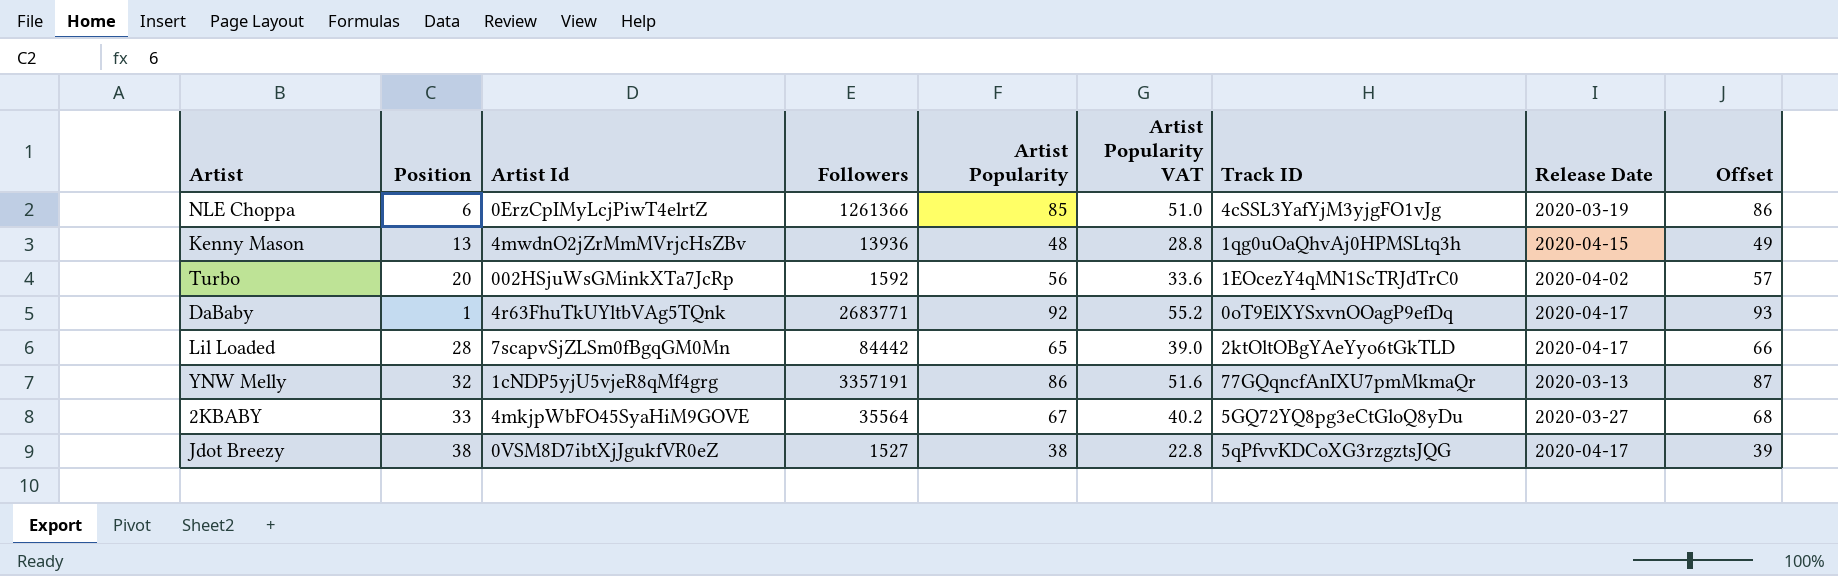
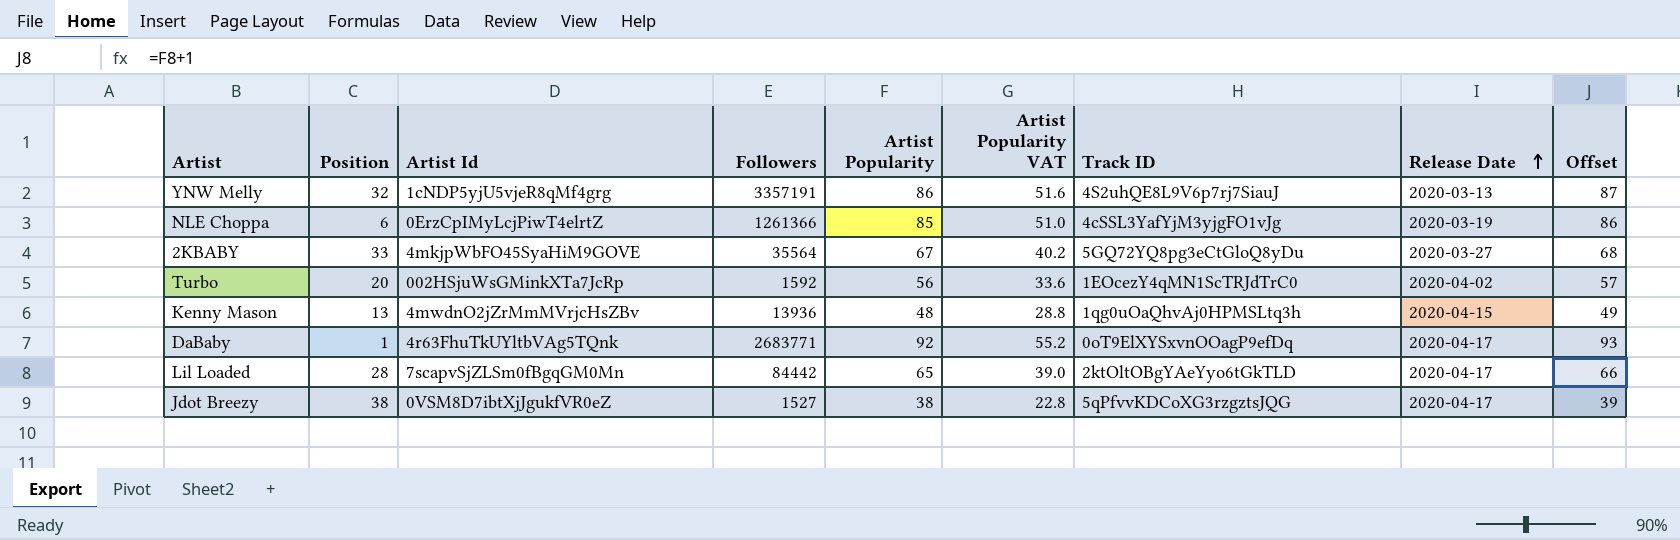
row order: none -> Release Date ascending
YNW Melly | Track ID: 77GQqncfAnIXU7pmMkmaQr -> 4S2uhQE8L9V6p7rj7SiauJ

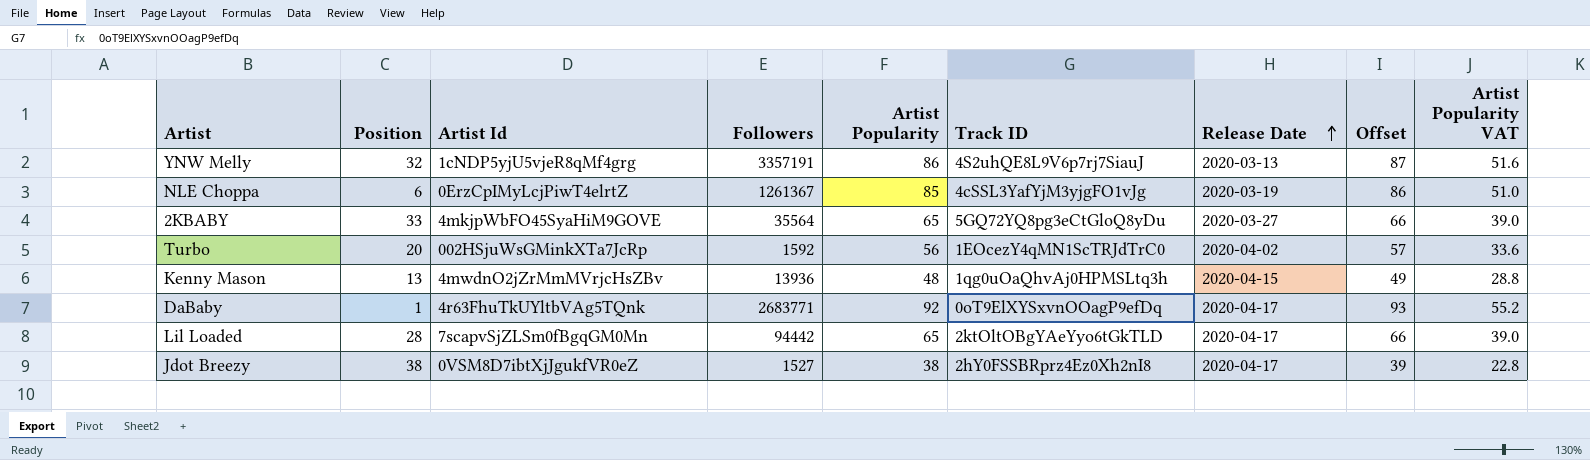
column Artist Popularity VAT | position: 6 -> 9
NLE Choppa | Followers: 1261366 -> 1261367
2KBABY | Artist Popularity: 67 -> 65
2KBABY | Offset: 68 -> 66
2KBABY | Artist Popularity VAT: 40.2 -> 39.0
Lil Loaded | Followers: 84442 -> 94442
Jdot Breezy | Track ID: 5qPfvvKDCoXG3rzgztsJQG -> 2hY0FSSBRprz4Ez0Xh2nI8

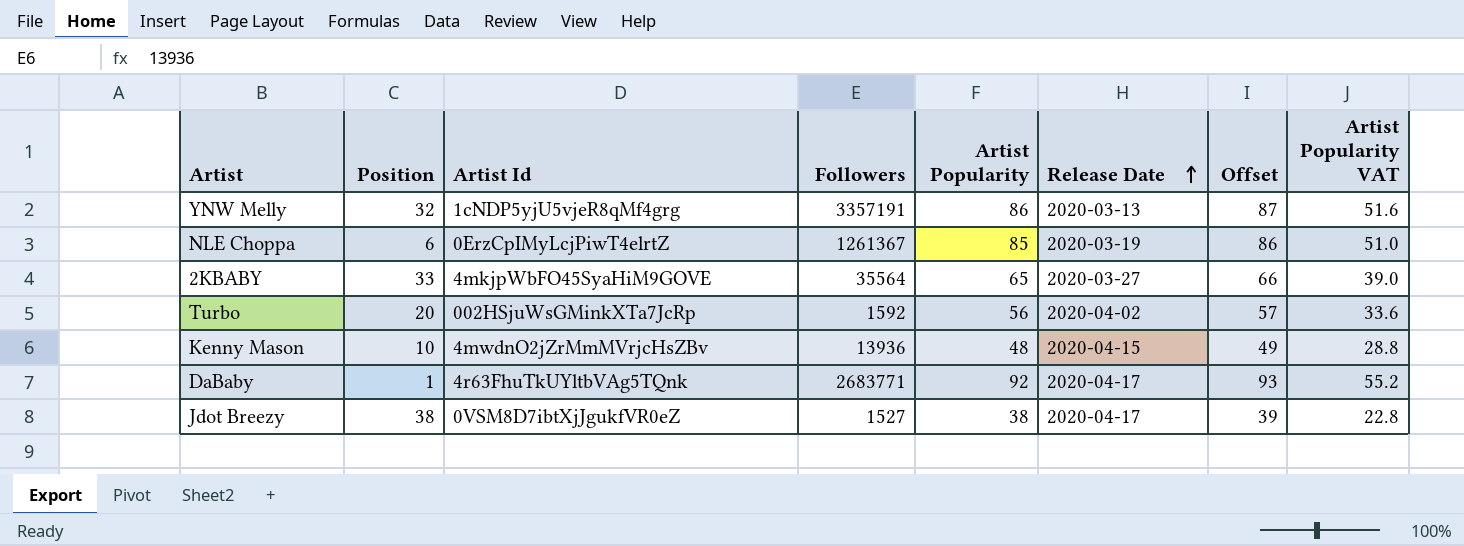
column Track ID | position: 6 -> none
row Lil Loaded: 28 | 7scapvSjZLSm0fBgqGM0Mn | 94442 | 65 | 2ktOltOBgYAeYyo6tGkTLD | 2020-04-17 | 66 | 39.0 -> none
Kenny Mason | Position: 13 -> 10

